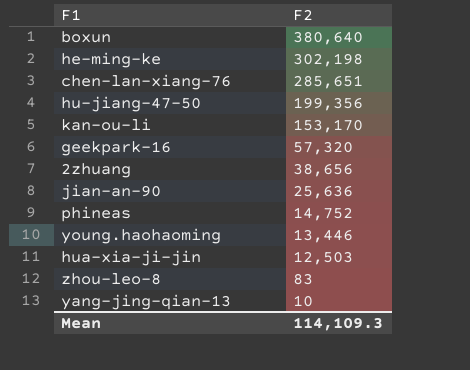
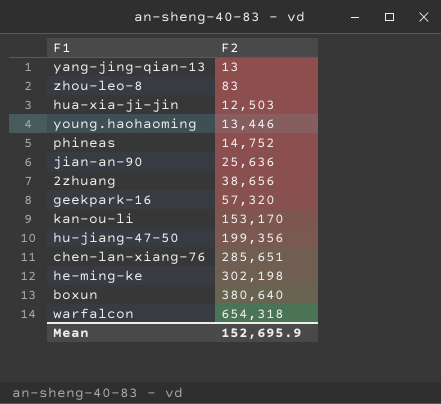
row order: F2 descending -> F2 ascending
yang-jing-qian-13 | F2: 10 -> 13
row warfalcon: none -> 654,318
Mean | F2: 114,109.3 -> 152,695.9

